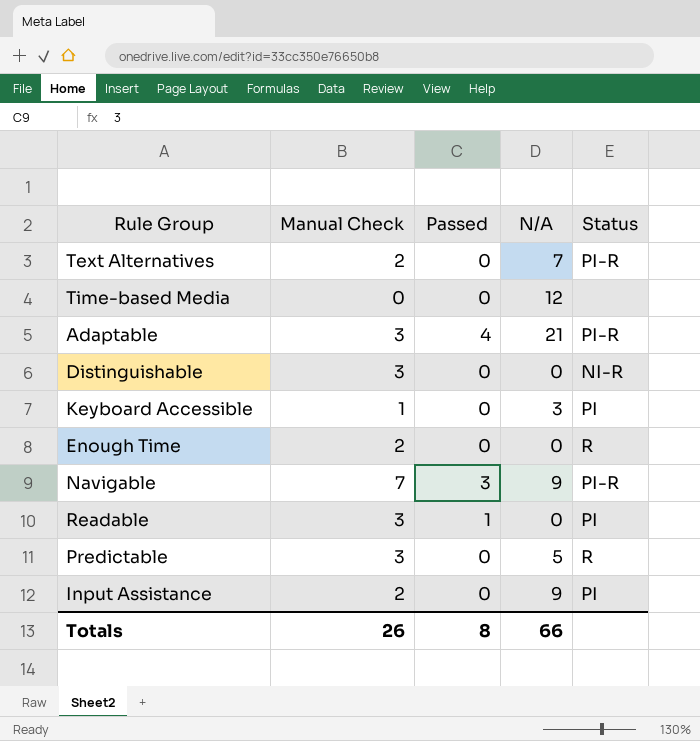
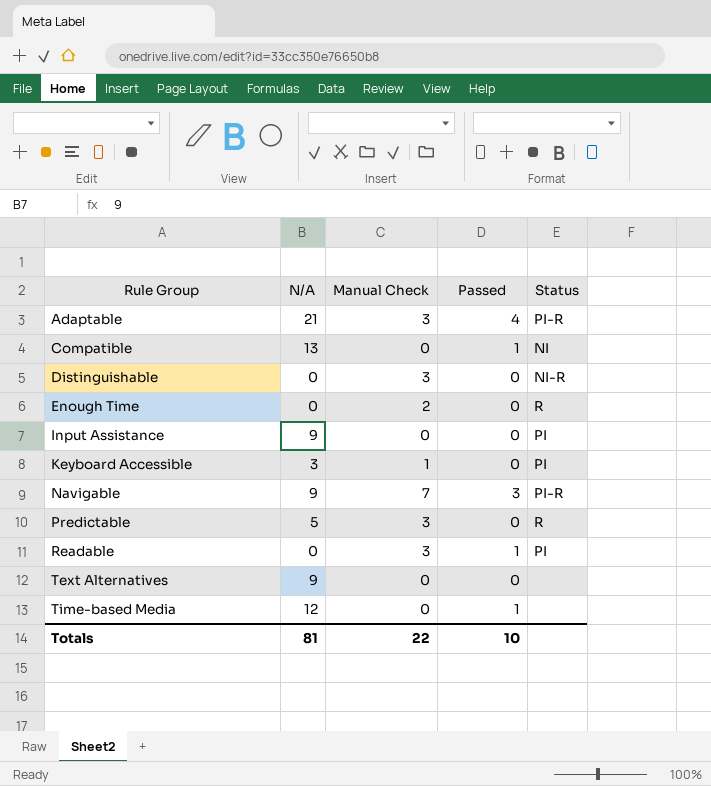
row order: none -> Rule Group ascending
column N/A | position: 4 -> 2
row Compatible: none -> 13 | 0 | 1 | NI
Input Assistance | Manual Check: 2 -> 0
Text Alternatives | N/A: 7 -> 9
Text Alternatives | Manual Check: 2 -> 0
Text Alternatives | Status: PI-R -> none
Time-based Media | Passed: 0 -> 1
Totals | N/A: 66 -> 81
Totals | Manual Check: 26 -> 22
Totals | Passed: 8 -> 10

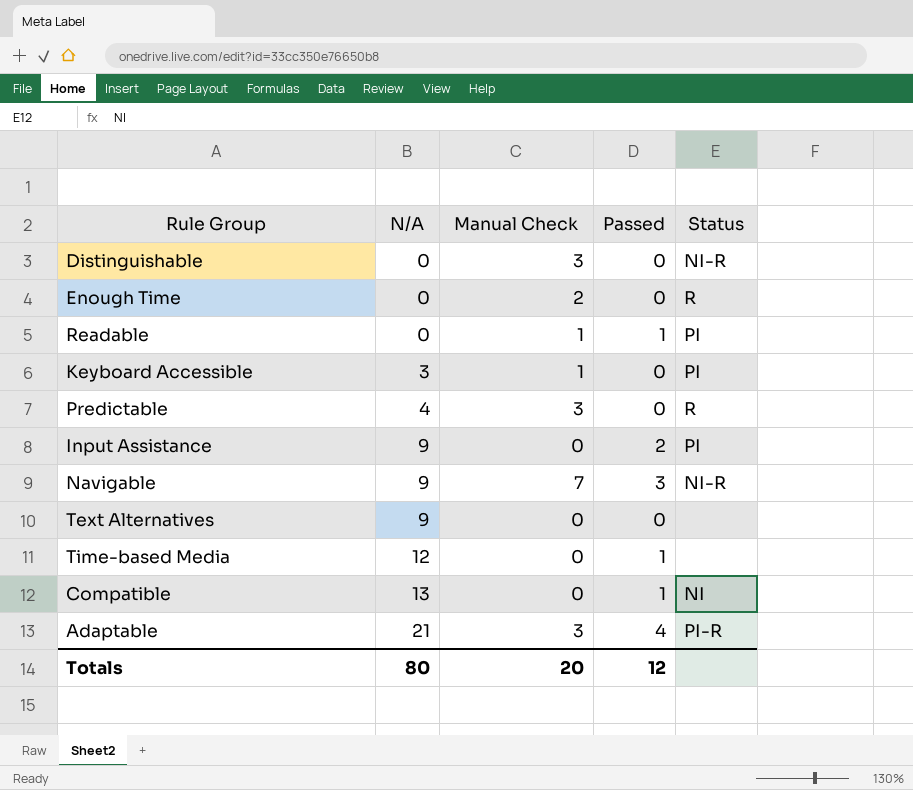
row order: Rule Group ascending -> N/A ascending
Readable | Manual Check: 3 -> 1
Predictable | N/A: 5 -> 4
Input Assistance | Passed: 0 -> 2
Navigable | Status: PI-R -> NI-R
Totals | N/A: 81 -> 80
Totals | Manual Check: 22 -> 20
Totals | Passed: 10 -> 12

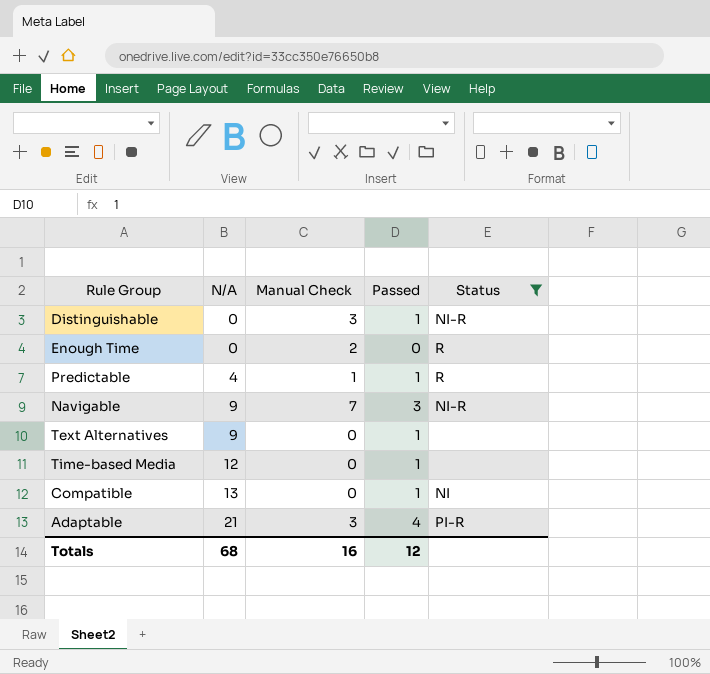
filter: none -> Status != PI
Distinguishable | Passed: 0 -> 1
Predictable | Manual Check: 3 -> 1
Predictable | Passed: 0 -> 1
Text Alternatives | Passed: 0 -> 1
Totals | N/A: 80 -> 68
Totals | Manual Check: 20 -> 16

